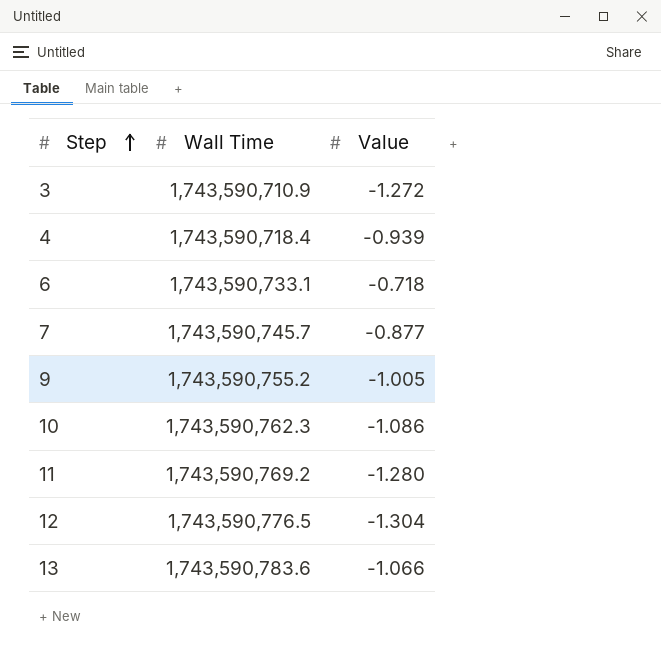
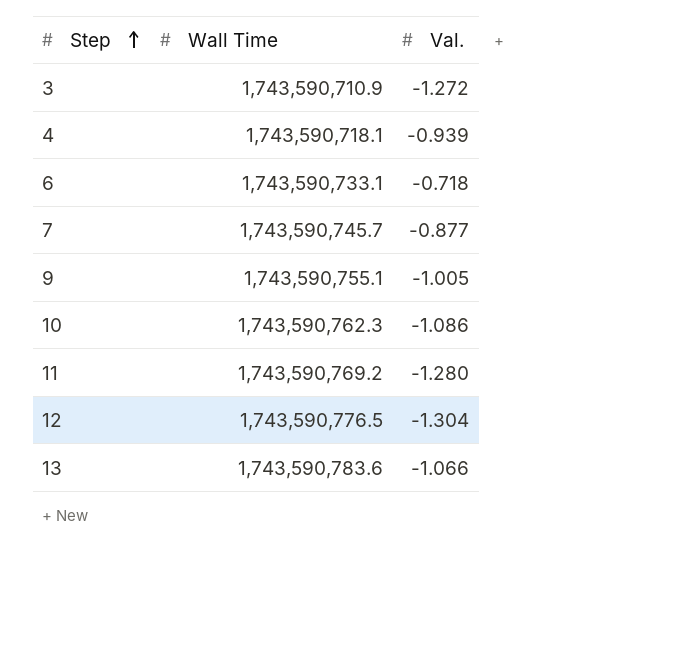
column name: Value -> Val.
4 | Wall Time: 1,743,590,718.4 -> 1,743,590,718.1
9 | Wall Time: 1,743,590,755.2 -> 1,743,590,755.1

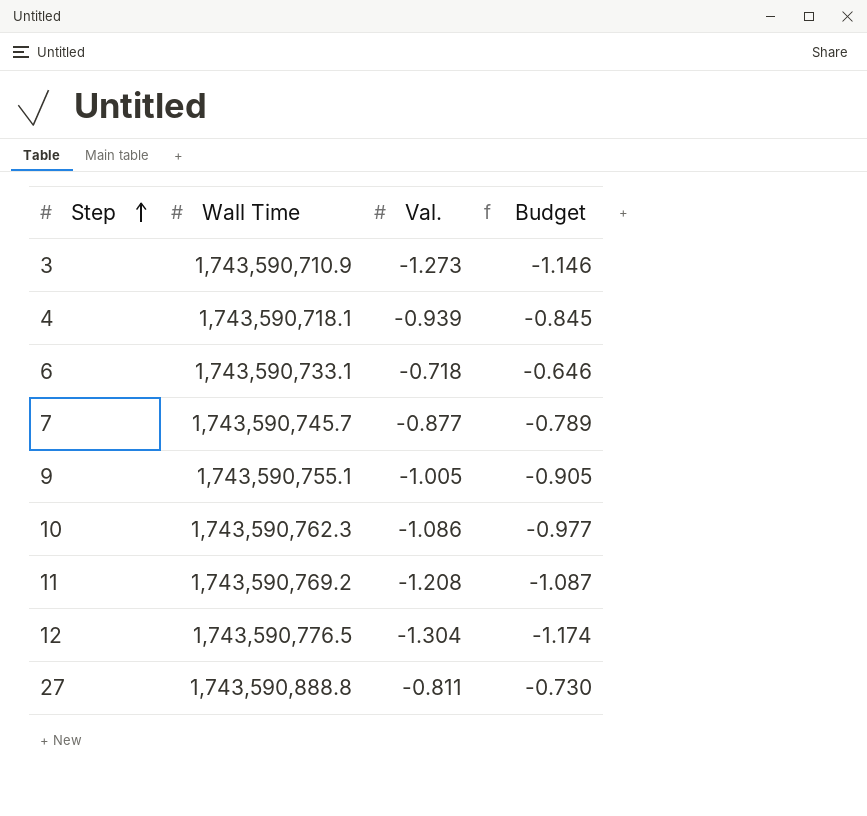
column Budget | formula: none -> [Val.] * 0.9
row 13: 1,743,590,783.6 | -1.066 -> none
3 | Val.: -1.272 -> -1.273
11 | Val.: -1.280 -> -1.208
row 27: none -> 1,743,590,888.8 | -0.811 | -0.730

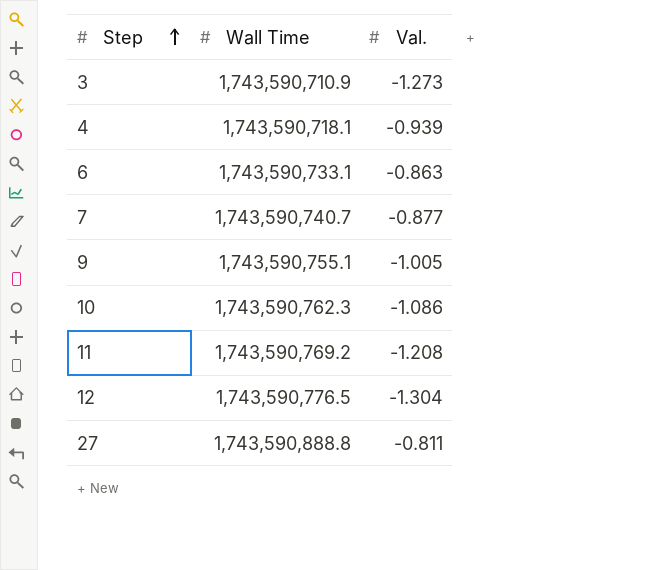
column Budget | formula: [Val.] * 0.9 -> none
6 | Val.: -0.718 -> -0.863
7 | Wall Time: 1,743,590,745.7 -> 1,743,590,740.7

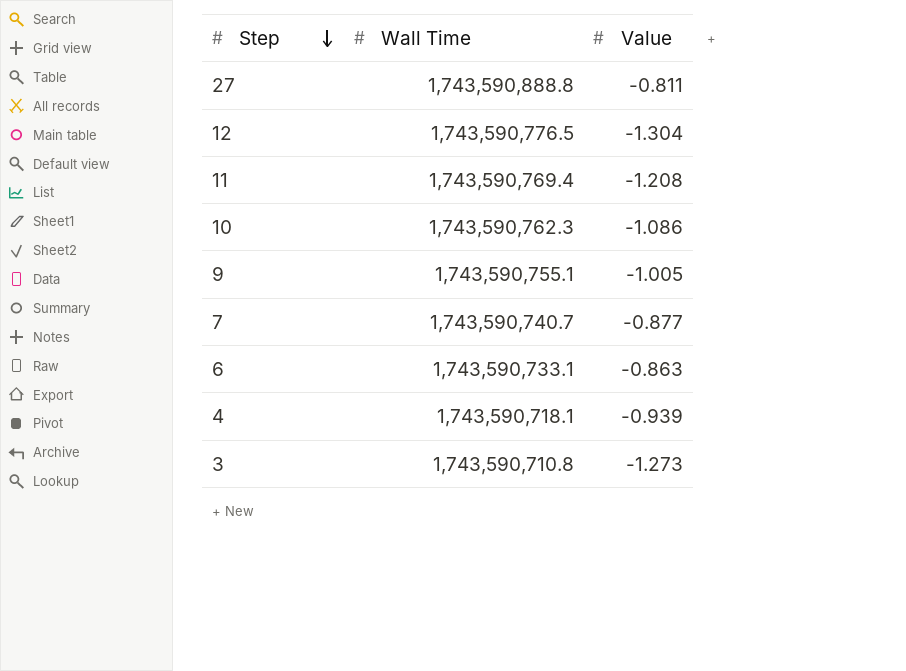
row order: Step ascending -> Step descending
column name: Val. -> Value
11 | Wall Time: 1,743,590,769.2 -> 1,743,590,769.4
3 | Wall Time: 1,743,590,710.9 -> 1,743,590,710.8

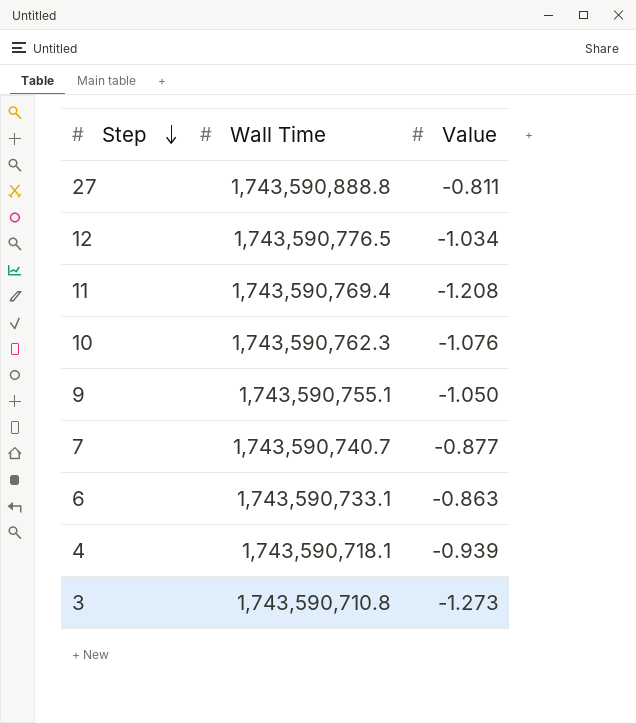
12 | Value: -1.304 -> -1.034
10 | Value: -1.086 -> -1.076
9 | Value: -1.005 -> -1.050

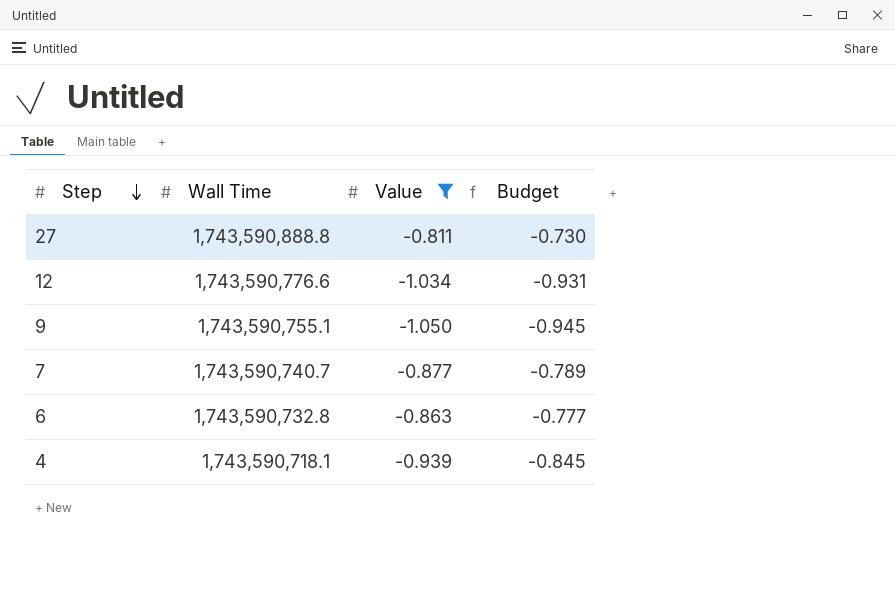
filter: none -> Value >= -1.050
column Budget | formula: none -> [Value] * 0.9
12 | Wall Time: 1,743,590,776.5 -> 1,743,590,776.6
6 | Wall Time: 1,743,590,733.1 -> 1,743,590,732.8

